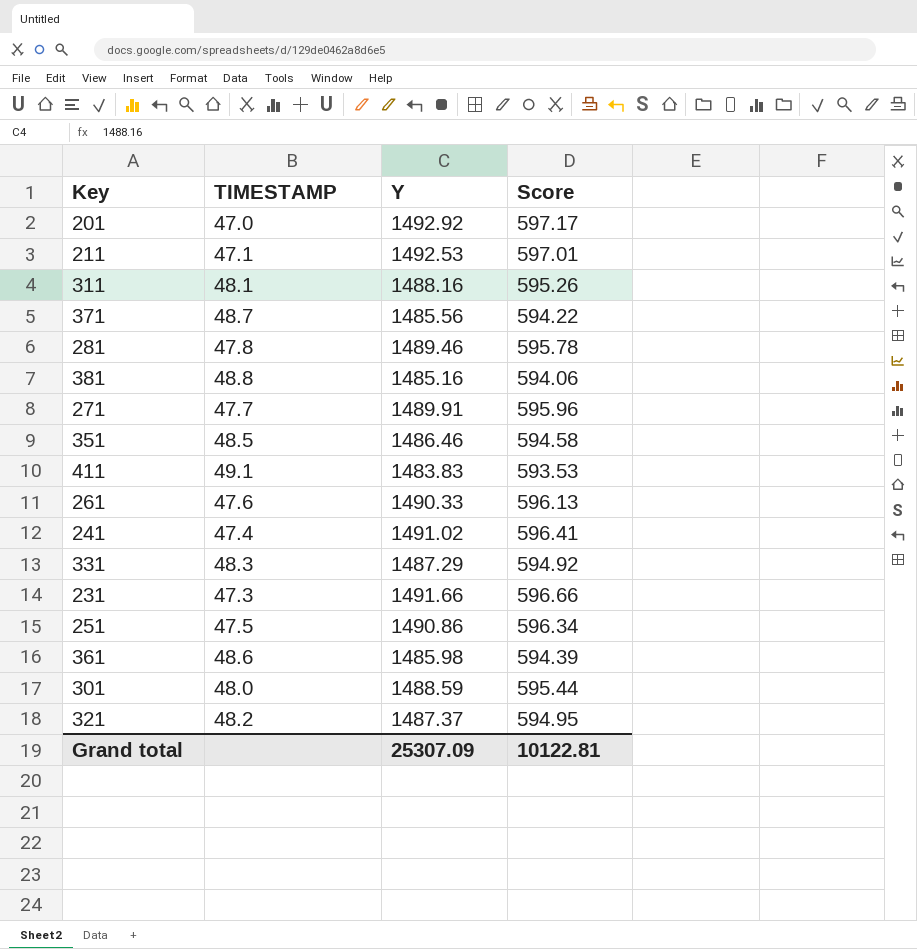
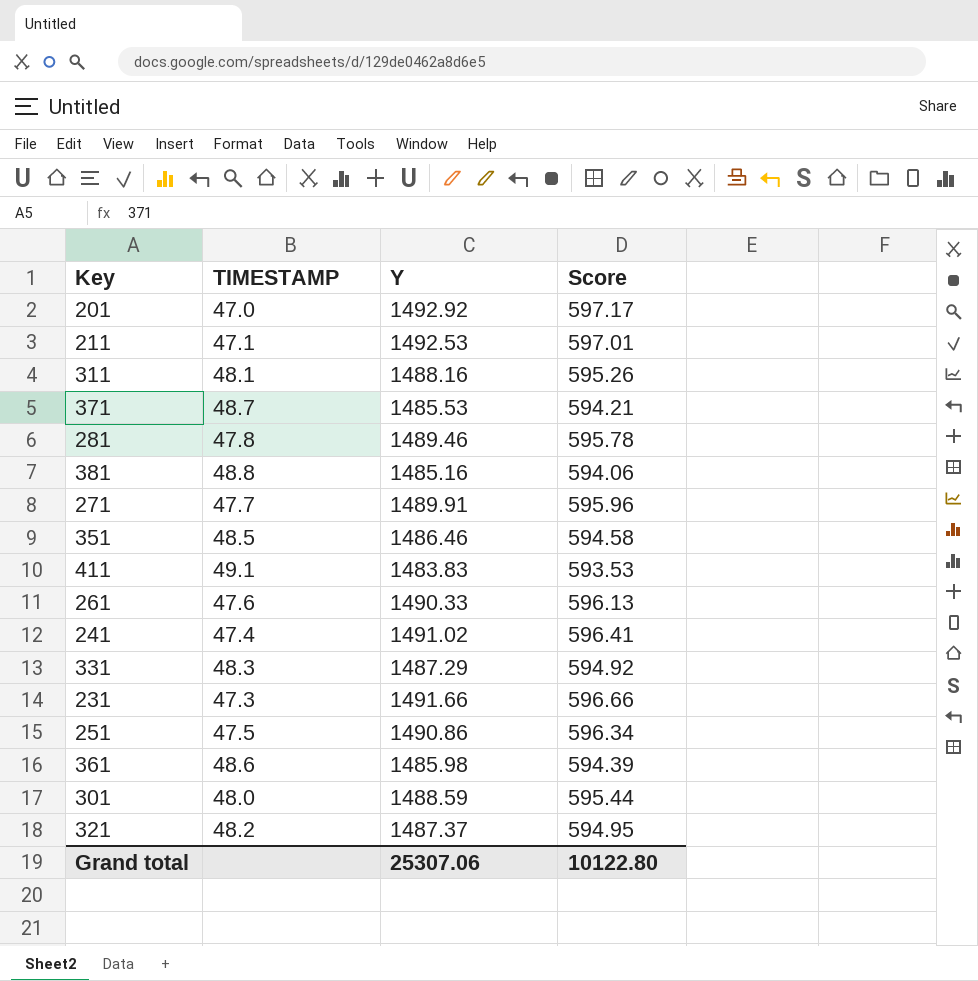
371 | Y: 1485.56 -> 1485.53
371 | Score: 594.22 -> 594.21
Grand total | Y: 25307.09 -> 25307.06
Grand total | Score: 10122.81 -> 10122.80

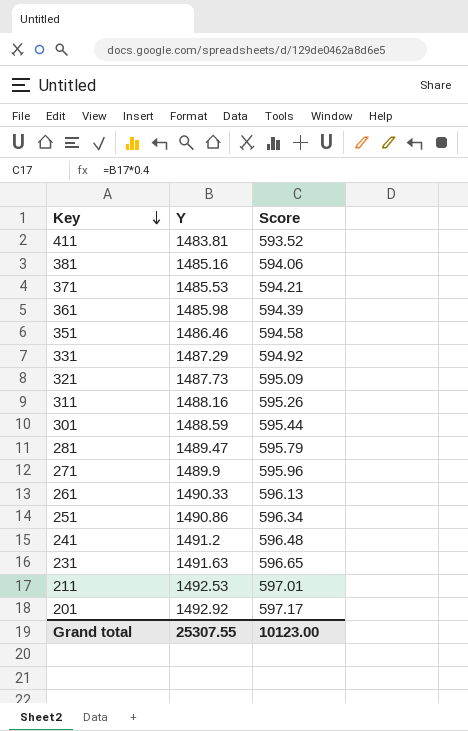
row order: none -> Key descending
column TIMESTAMP | position: 2 -> none
411 | Y: 1483.83 -> 1483.81
411 | Score: 593.53 -> 593.52
321 | Y: 1487.37 -> 1487.73
321 | Score: 594.95 -> 595.09
281 | Y: 1489.46 -> 1489.47
281 | Score: 595.78 -> 595.79
271 | Y: 1489.91 -> 1489.9
241 | Y: 1491.02 -> 1491.2
241 | Score: 596.41 -> 596.48
231 | Y: 1491.66 -> 1491.63
231 | Score: 596.66 -> 596.65
Grand total | Y: 25307.06 -> 25307.55
Grand total | Score: 10122.80 -> 10123.00

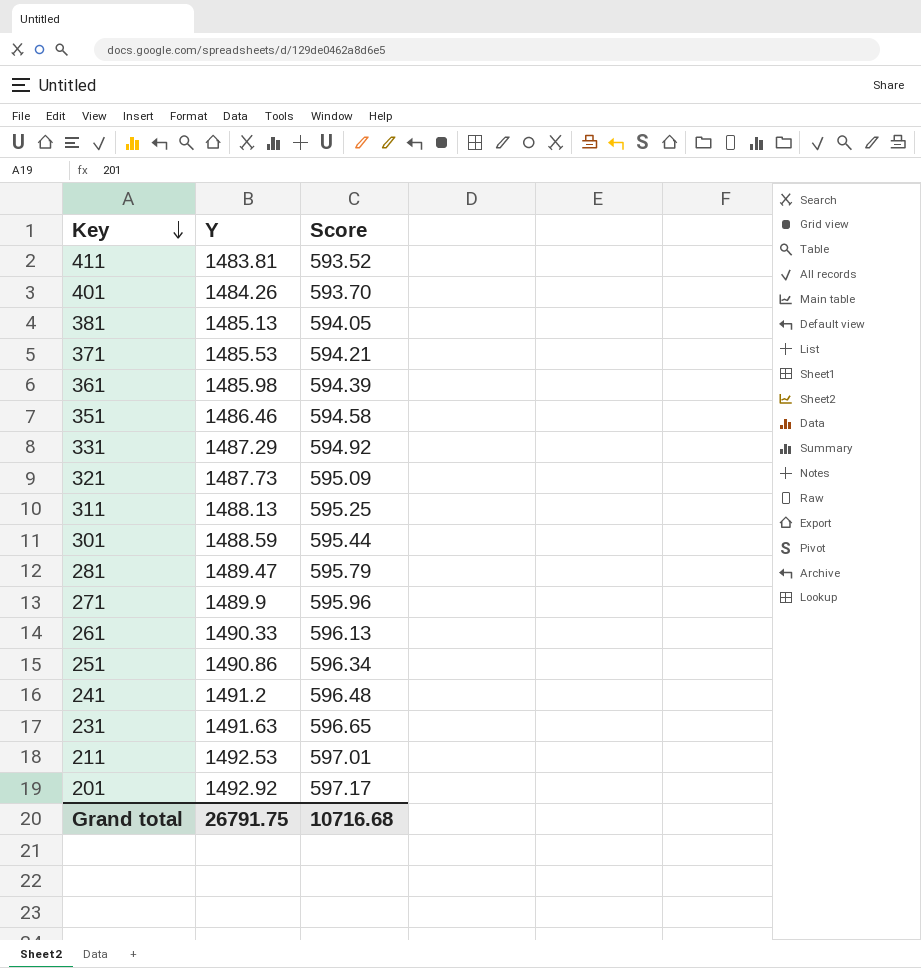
row 401: none -> 1484.26 | 593.70
381 | Y: 1485.16 -> 1485.13
381 | Score: 594.06 -> 594.05
311 | Y: 1488.16 -> 1488.13
311 | Score: 595.26 -> 595.25
Grand total | Y: 25307.55 -> 26791.75
Grand total | Score: 10123.00 -> 10716.68

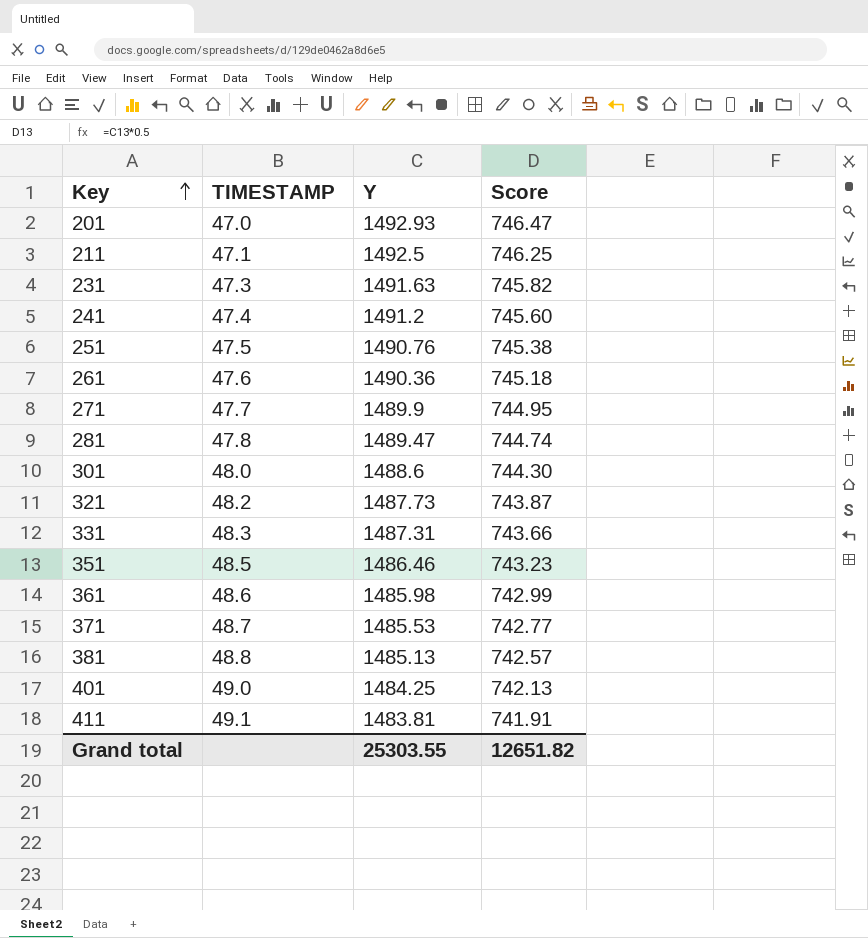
row order: Key descending -> Key ascending
column TIMESTAMP | position: none -> 2
column Score | formula: [Y] * 0.4 -> [Y] * 0.5
row 311: 1488.13 | 595.25 -> none
201 | Y: 1492.92 -> 1492.93
211 | Y: 1492.53 -> 1492.5
251 | Y: 1490.86 -> 1490.76
261 | Y: 1490.33 -> 1490.36
301 | Y: 1488.59 -> 1488.6
331 | Y: 1487.29 -> 1487.31
401 | Y: 1484.26 -> 1484.25
Grand total | Y: 26791.75 -> 25303.55
Grand total | Score: 10716.68 -> 12651.82

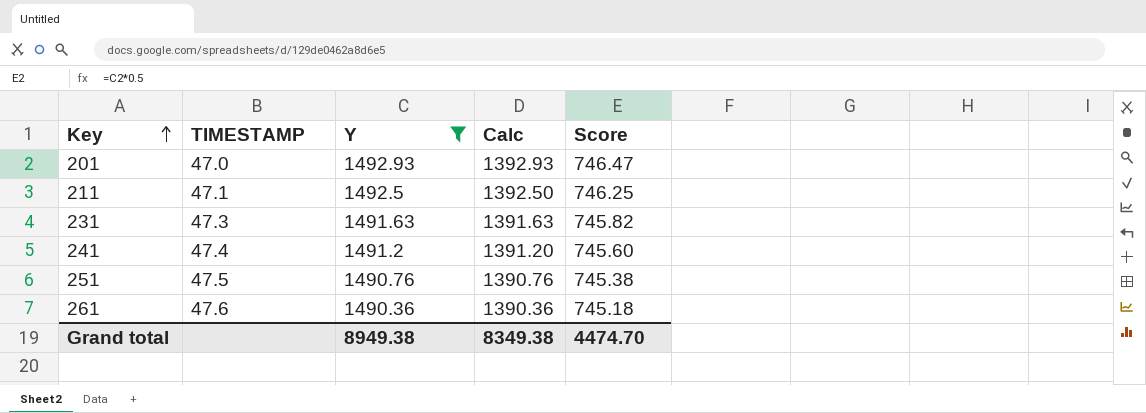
filter: none -> Y >= 1490.36
column Calc | formula: none -> [Y] - 100
Grand total | Y: 25303.55 -> 8949.38
Grand total | Score: 12651.82 -> 4474.70

